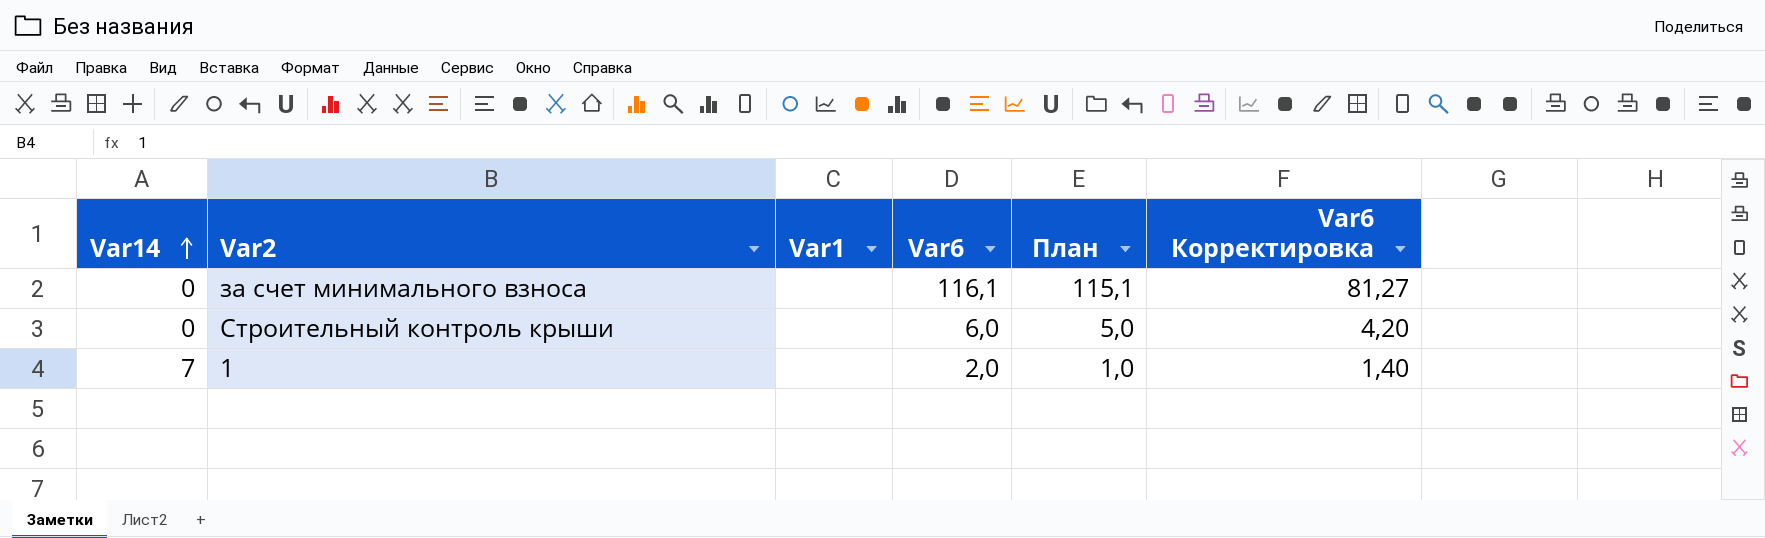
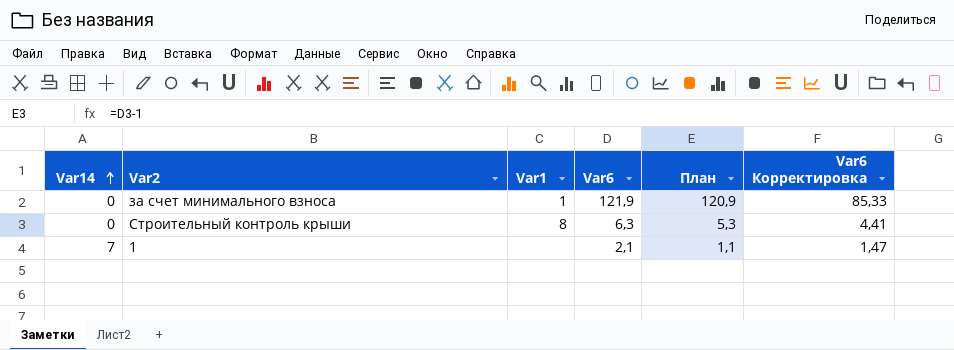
за счет минимального взноса | Var1: none -> 1
за счет минимального взноса | Var6: 116,1 -> 121,9
за счет минимального взноса | План: 115,1 -> 120,9
за счет минимального взноса | Var6 Корректировка: 81,27 -> 85,33
Строительный контроль крыши | Var1: none -> 8
Строительный контроль крыши | Var6: 6,0 -> 6,3
Строительный контроль крыши | План: 5,0 -> 5,3
Строительный контроль крыши | Var6 Корректировка: 4,20 -> 4,41
1 | Var6: 2,0 -> 2,1
1 | План: 1,0 -> 1,1
1 | Var6 Корректировка: 1,40 -> 1,47

